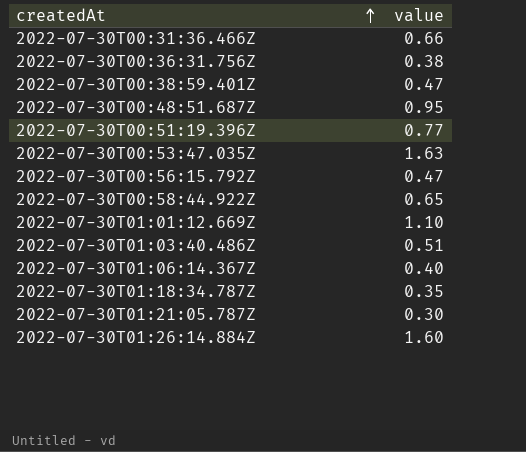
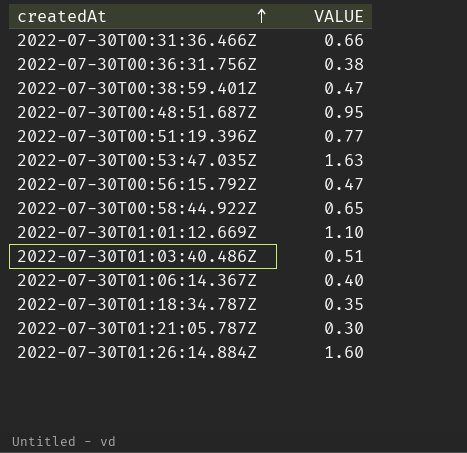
column name: value -> VALUE

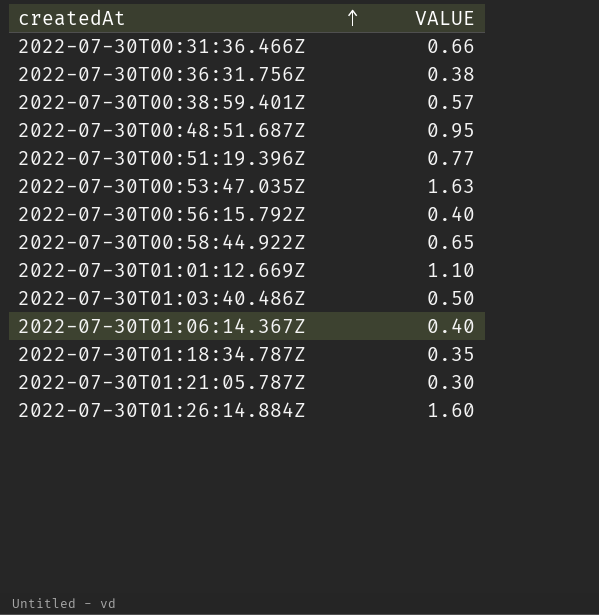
2022-07-30T00:38:59.401Z | VALUE: 0.47 -> 0.57
2022-07-30T00:56:15.792Z | VALUE: 0.47 -> 0.40
2022-07-30T01:03:40.486Z | VALUE: 0.51 -> 0.50

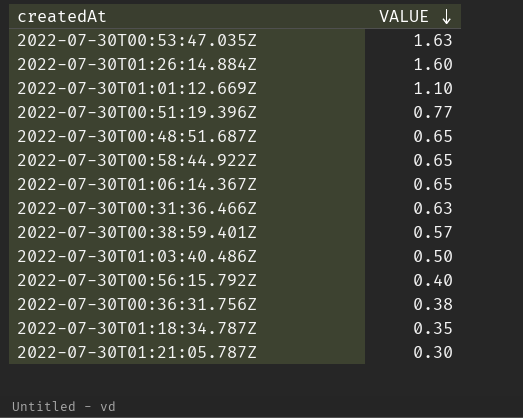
row order: createdAt ascending -> VALUE descending
2022-07-30T00:48:51.687Z | VALUE: 0.95 -> 0.65
2022-07-30T01:06:14.367Z | VALUE: 0.40 -> 0.65
2022-07-30T00:31:36.466Z | VALUE: 0.66 -> 0.63

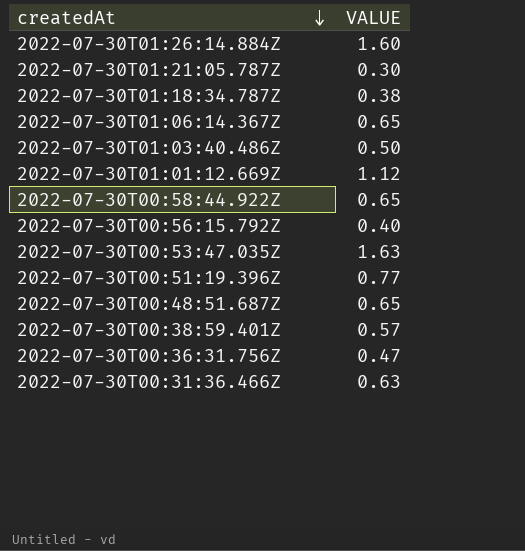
row order: VALUE descending -> createdAt descending
2022-07-30T01:18:34.787Z | VALUE: 0.35 -> 0.38
2022-07-30T01:01:12.669Z | VALUE: 1.10 -> 1.12
2022-07-30T00:36:31.756Z | VALUE: 0.38 -> 0.47

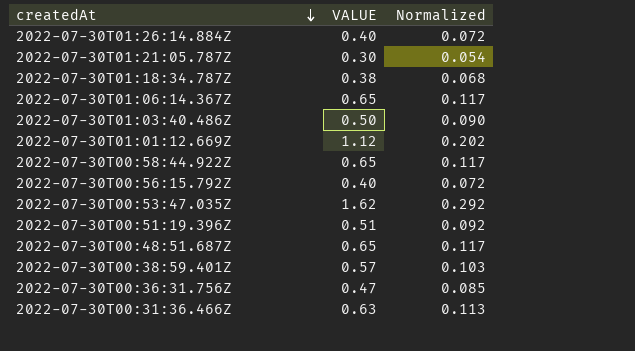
column Normalized | formula: none -> [VALUE] * 0.18
2022-07-30T01:26:14.884Z | VALUE: 1.60 -> 0.40
2022-07-30T00:53:47.035Z | VALUE: 1.63 -> 1.62
2022-07-30T00:51:19.396Z | VALUE: 0.77 -> 0.51

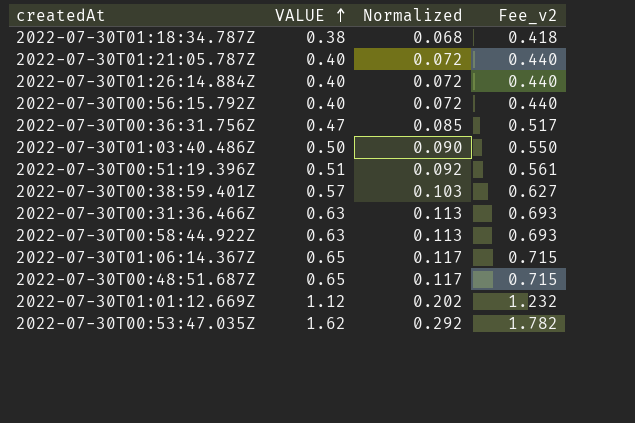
row order: createdAt descending -> VALUE ascending
column Fee_v2 | formula: none -> [VALUE] * 1.1
2022-07-30T01:21:05.787Z | VALUE: 0.30 -> 0.40
2022-07-30T01:21:05.787Z | Normalized: 0.054 -> 0.072
2022-07-30T00:58:44.922Z | VALUE: 0.65 -> 0.63
2022-07-30T00:58:44.922Z | Normalized: 0.117 -> 0.113

